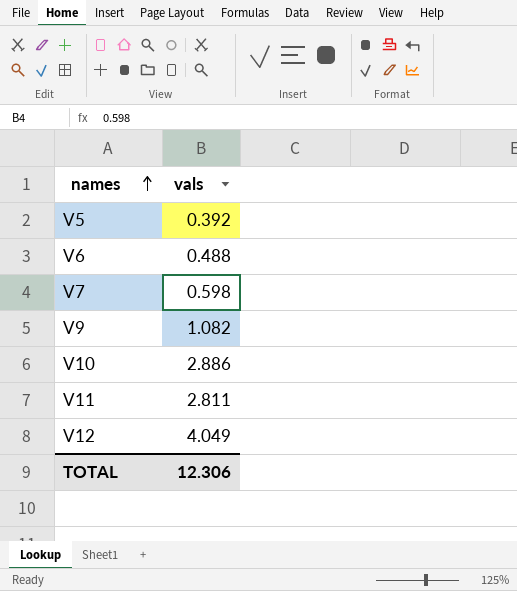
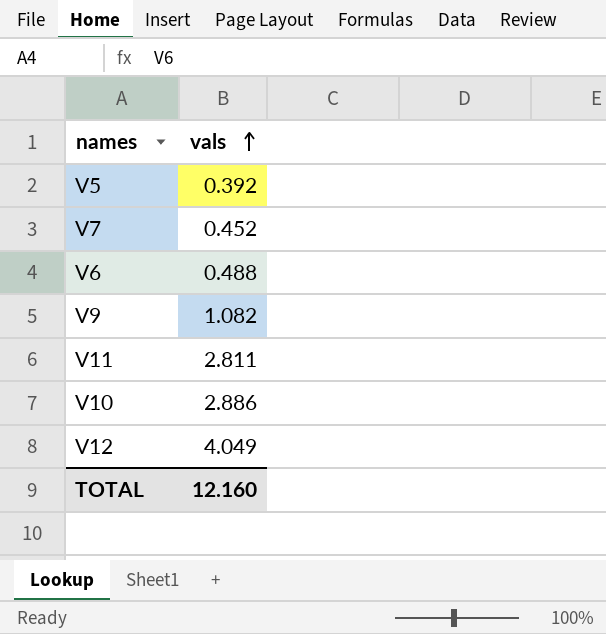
row order: names ascending -> vals ascending
V7 | vals: 0.598 -> 0.452
TOTAL | vals: 12.306 -> 12.160

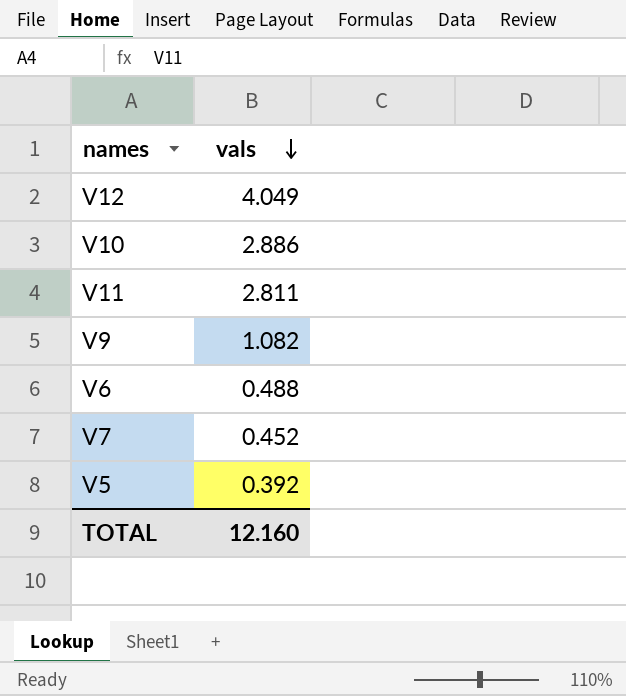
row order: vals ascending -> vals descending

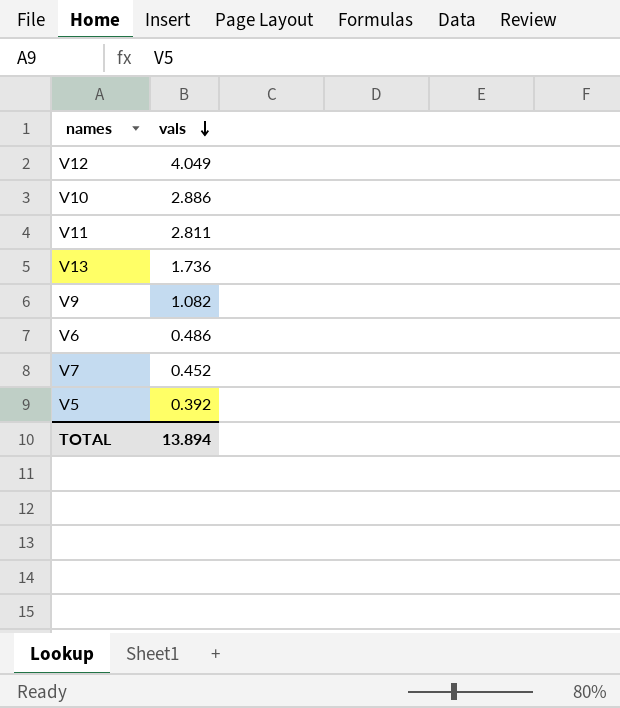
row V13: none -> 1.736
V6 | vals: 0.488 -> 0.486
TOTAL | vals: 12.160 -> 13.894

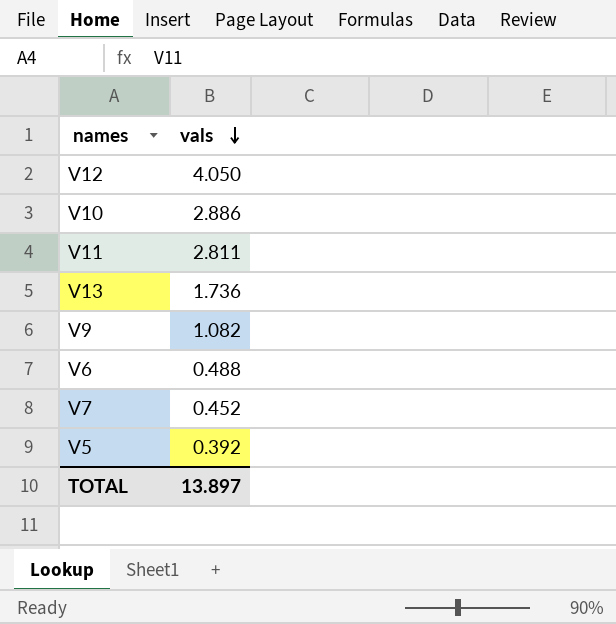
V12 | vals: 4.049 -> 4.050
V6 | vals: 0.486 -> 0.488
TOTAL | vals: 13.894 -> 13.897

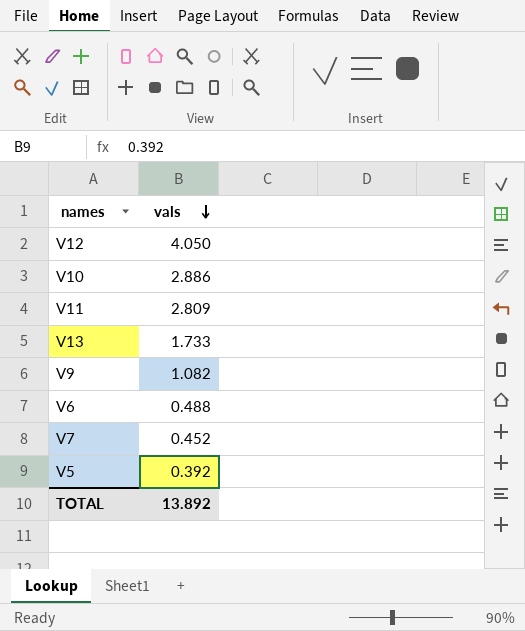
V11 | vals: 2.811 -> 2.809
V13 | vals: 1.736 -> 1.733
TOTAL | vals: 13.897 -> 13.892

